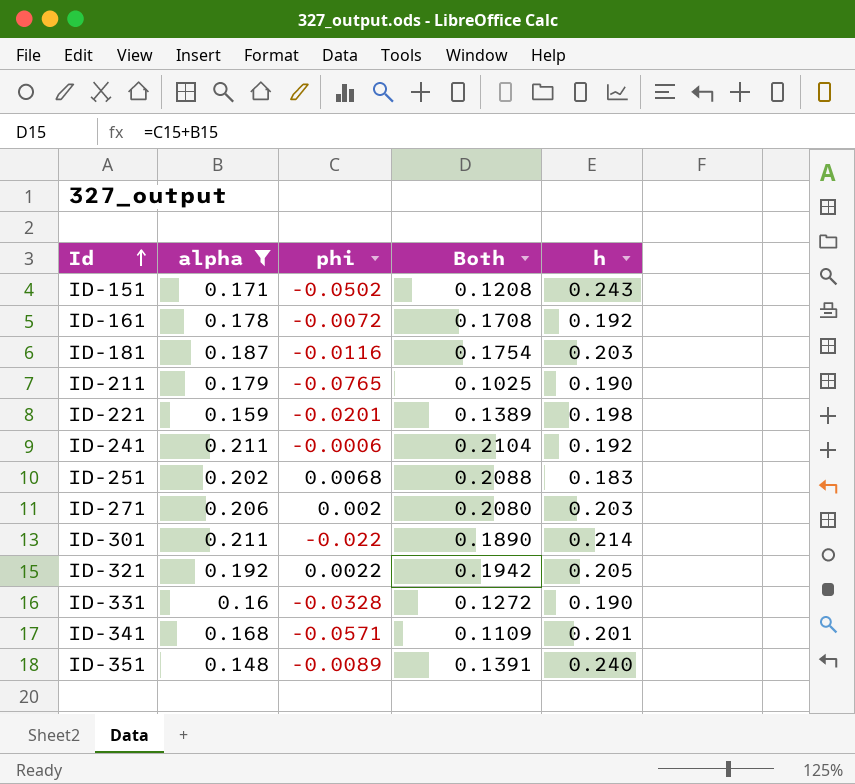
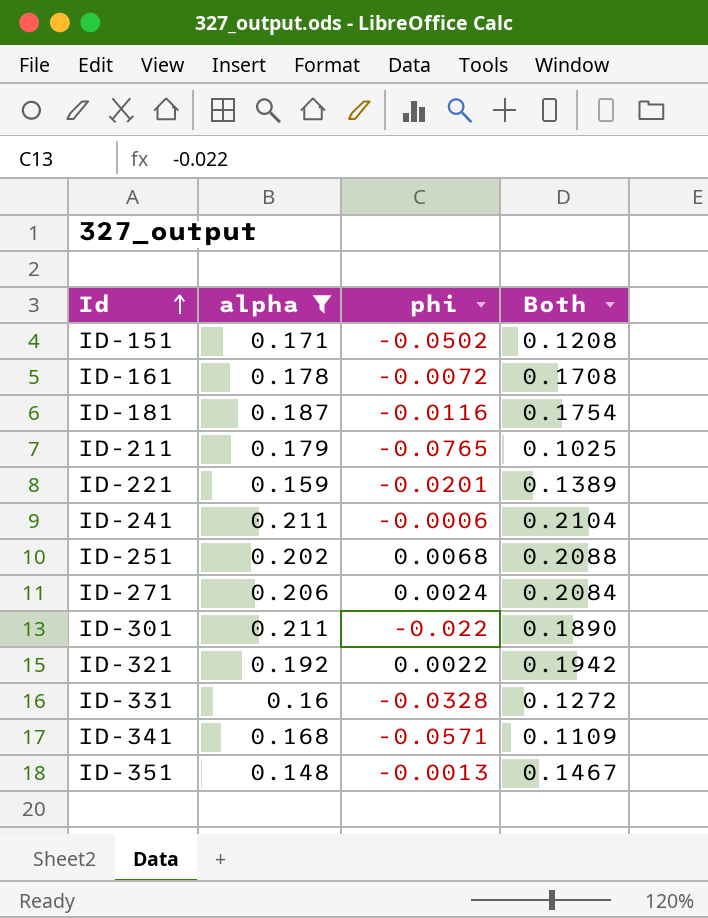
column h | position: 5 -> none
ID-271 | phi: 0.002 -> 0.0024
ID-271 | Both: 0.2080 -> 0.2084
ID-351 | phi: -0.0089 -> -0.0013
ID-351 | Both: 0.1391 -> 0.1467

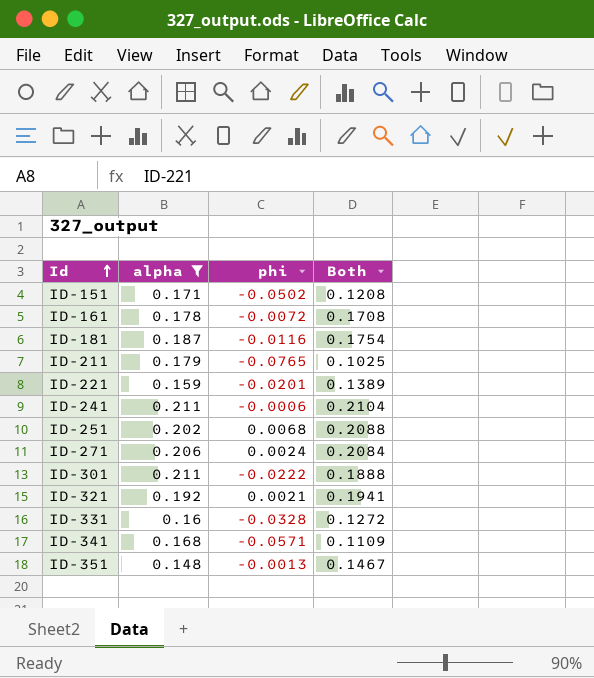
ID-301 | phi: -0.022 -> -0.0222
ID-301 | Both: 0.1890 -> 0.1888
ID-321 | phi: 0.0022 -> 0.0021
ID-321 | Both: 0.1942 -> 0.1941

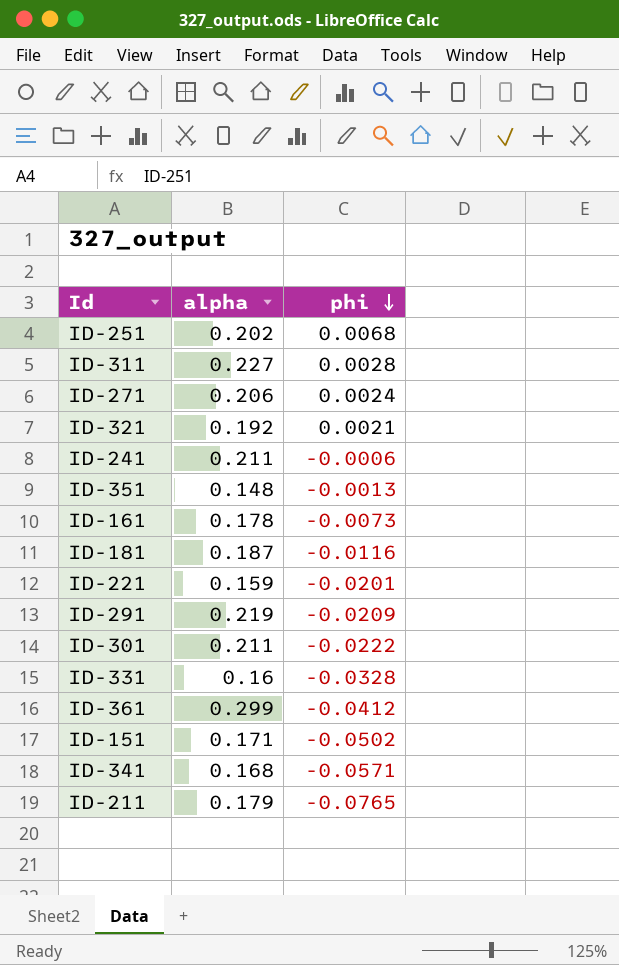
filter: alpha <= 0.211 -> none
row order: Id ascending -> phi descending
column Both | formula: [alpha] + [phi] -> none
ID-161 | phi: -0.0072 -> -0.0073

